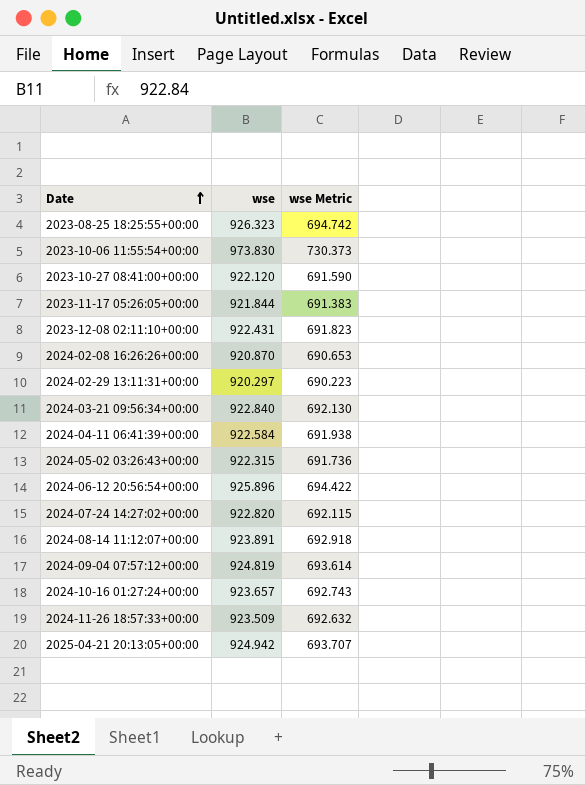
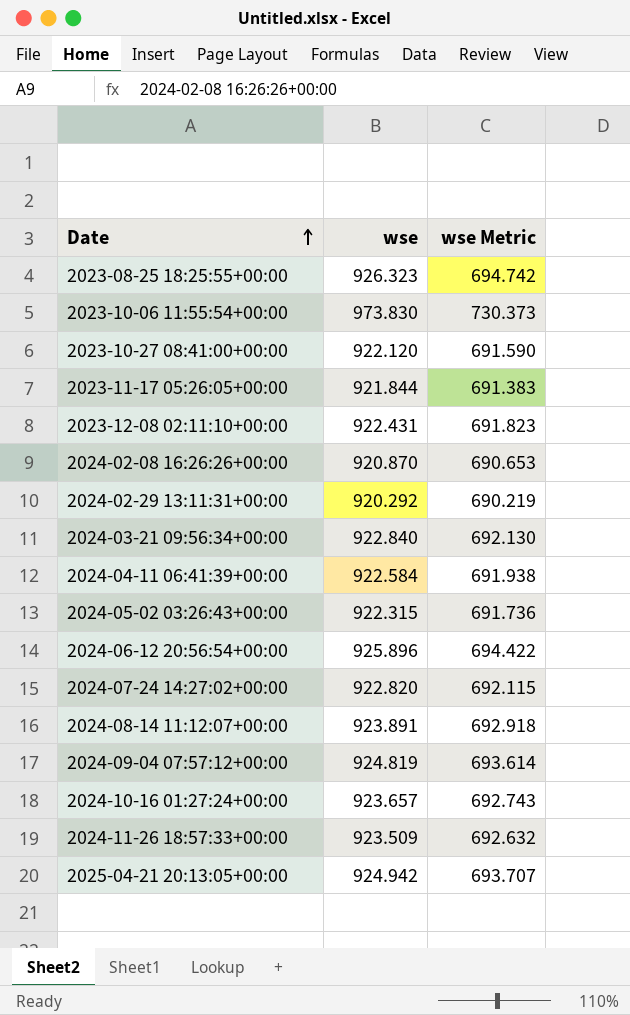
2024-02-29 13:11:31+00:00 | wse: 920.297 -> 920.292
2024-02-29 13:11:31+00:00 | wse Metric: 690.223 -> 690.219

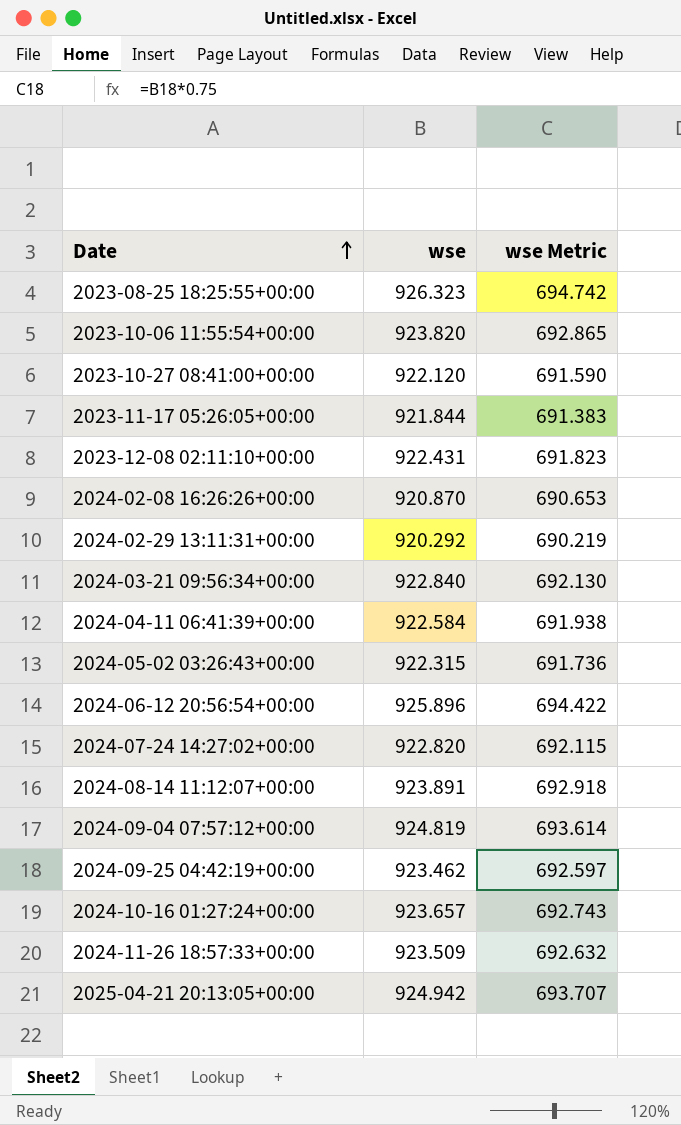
2023-10-06 11:55:54+00:00 | wse: 973.830 -> 923.820
2023-10-06 11:55:54+00:00 | wse Metric: 730.373 -> 692.865
row 2024-09-25 04:42:19+00:00: none -> 923.462 | 692.597

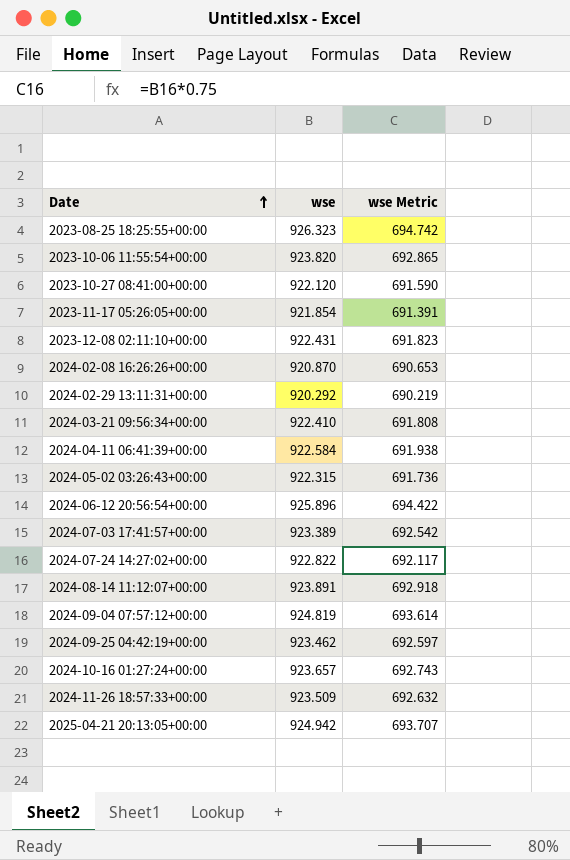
2023-11-17 05:26:05+00:00 | wse: 921.844 -> 921.854
2023-11-17 05:26:05+00:00 | wse Metric: 691.383 -> 691.391
2024-03-21 09:56:34+00:00 | wse: 922.840 -> 922.410
2024-03-21 09:56:34+00:00 | wse Metric: 692.130 -> 691.808
row 2024-07-03 17:41:57+00:00: none -> 923.389 | 692.542
2024-07-24 14:27:02+00:00 | wse: 922.820 -> 922.822
2024-07-24 14:27:02+00:00 | wse Metric: 692.115 -> 692.117

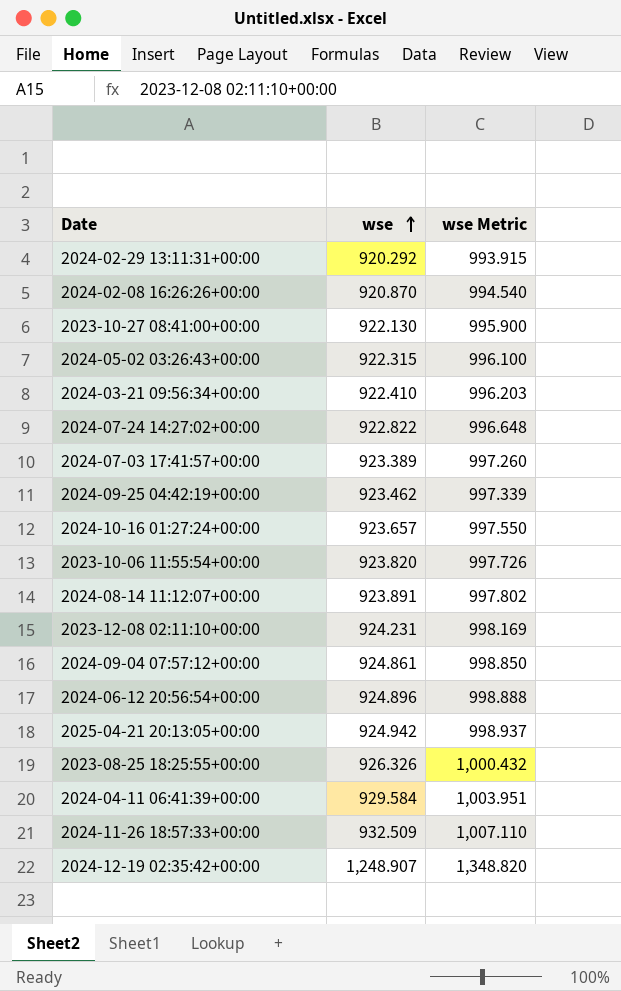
row order: Date ascending -> wse ascending
column wse Metric | formula: [wse] * 0.75 -> [wse] * 1.08
row 2023-11-17 05:26:05+00:00: 921.854 | 691.391 -> none
2023-10-27 08:41:00+00:00 | wse: 922.120 -> 922.130
2023-12-08 02:11:10+00:00 | wse: 922.431 -> 924.231
2024-09-04 07:57:12+00:00 | wse: 924.819 -> 924.861
2024-06-12 20:56:54+00:00 | wse: 925.896 -> 924.896
2023-08-25 18:25:55+00:00 | wse: 926.323 -> 926.326
2024-04-11 06:41:39+00:00 | wse: 922.584 -> 929.584
2024-11-26 18:57:33+00:00 | wse: 923.509 -> 932.509
row 2024-12-19 02:35:42+00:00: none -> 1,248.907 | 1,348.820

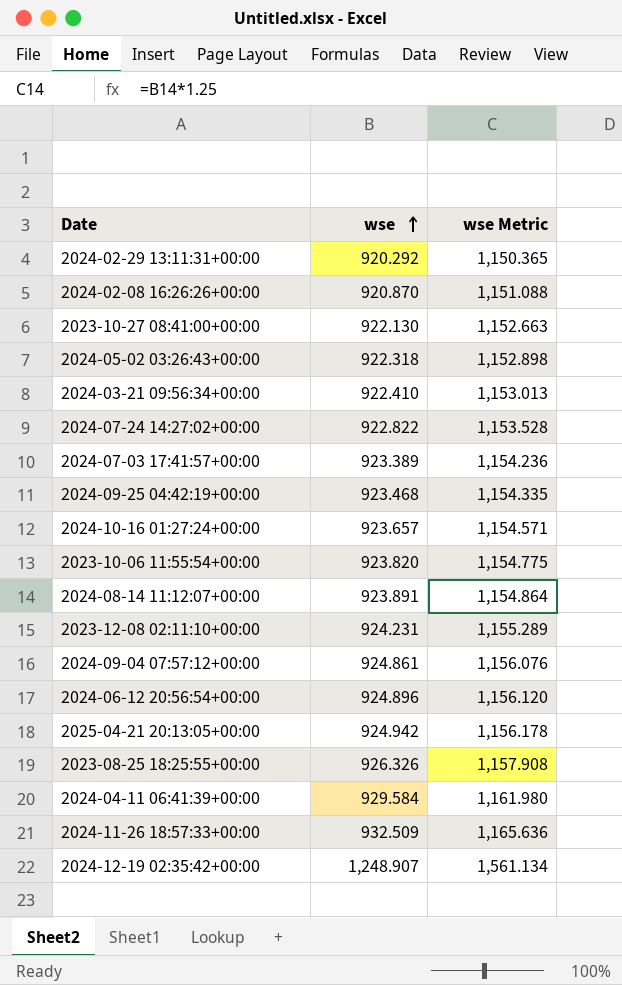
column wse Metric | formula: [wse] * 1.08 -> [wse] * 1.25
2024-05-02 03:26:43+00:00 | wse: 922.315 -> 922.318
2024-09-25 04:42:19+00:00 | wse: 923.462 -> 923.468

